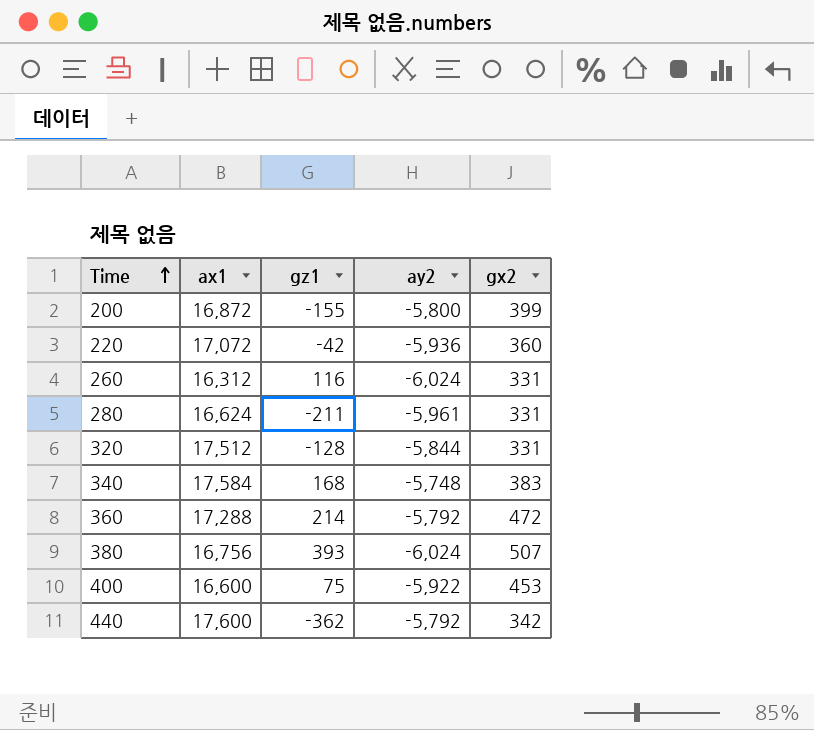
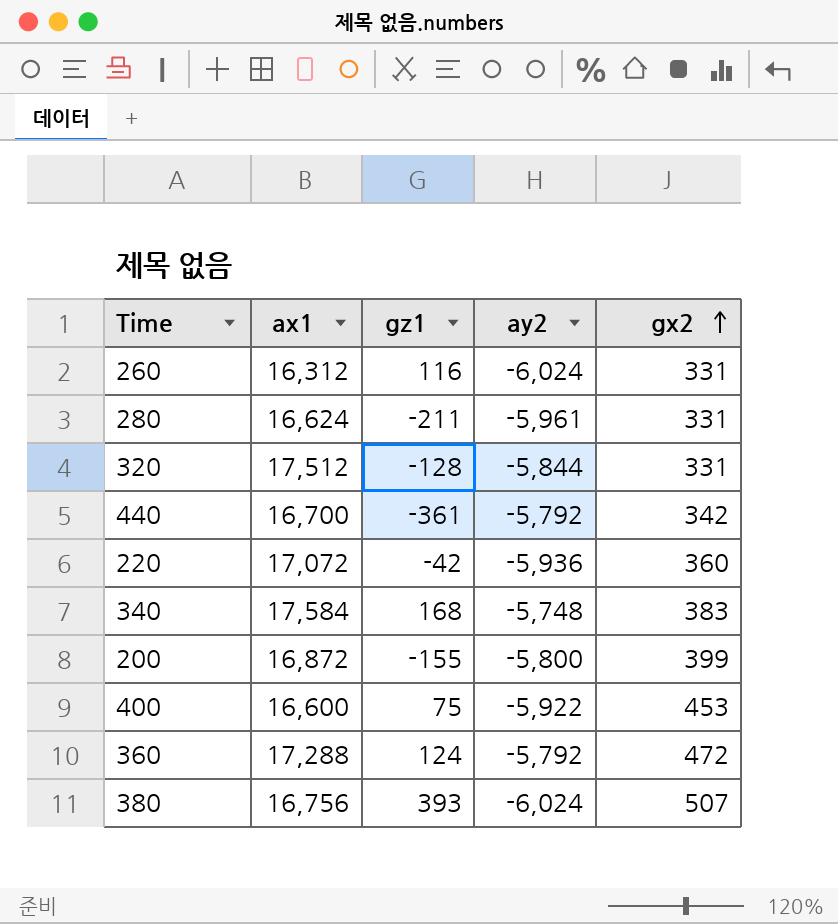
row order: Time ascending -> gx2 ascending
440 | ax1: 17,600 -> 16,700
440 | gz1: -362 -> -361
360 | gz1: 214 -> 124

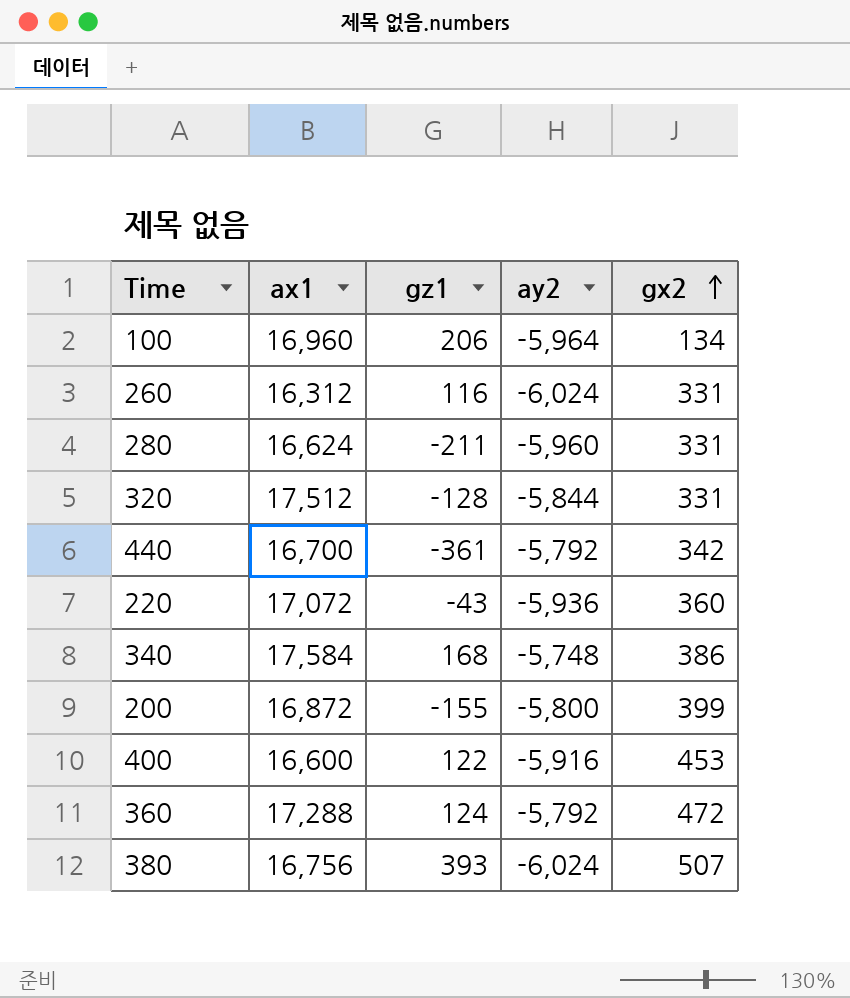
row 100: none -> 16,960 | 206 | -5,964 | 134
280 | ay2: -5,961 -> -5,960
220 | gz1: -42 -> -43
340 | gx2: 383 -> 386
400 | gz1: 75 -> 122
400 | ay2: -5,922 -> -5,916

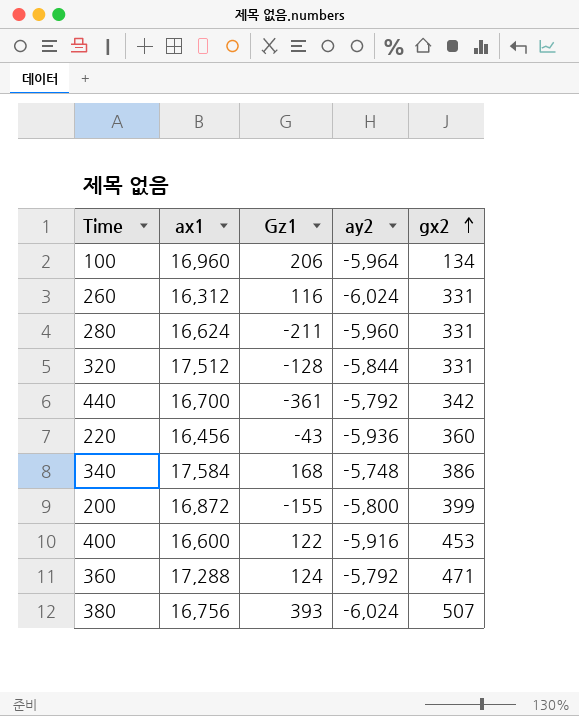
column name: gz1 -> Gz1
220 | ax1: 17,072 -> 16,456
360 | gx2: 472 -> 471

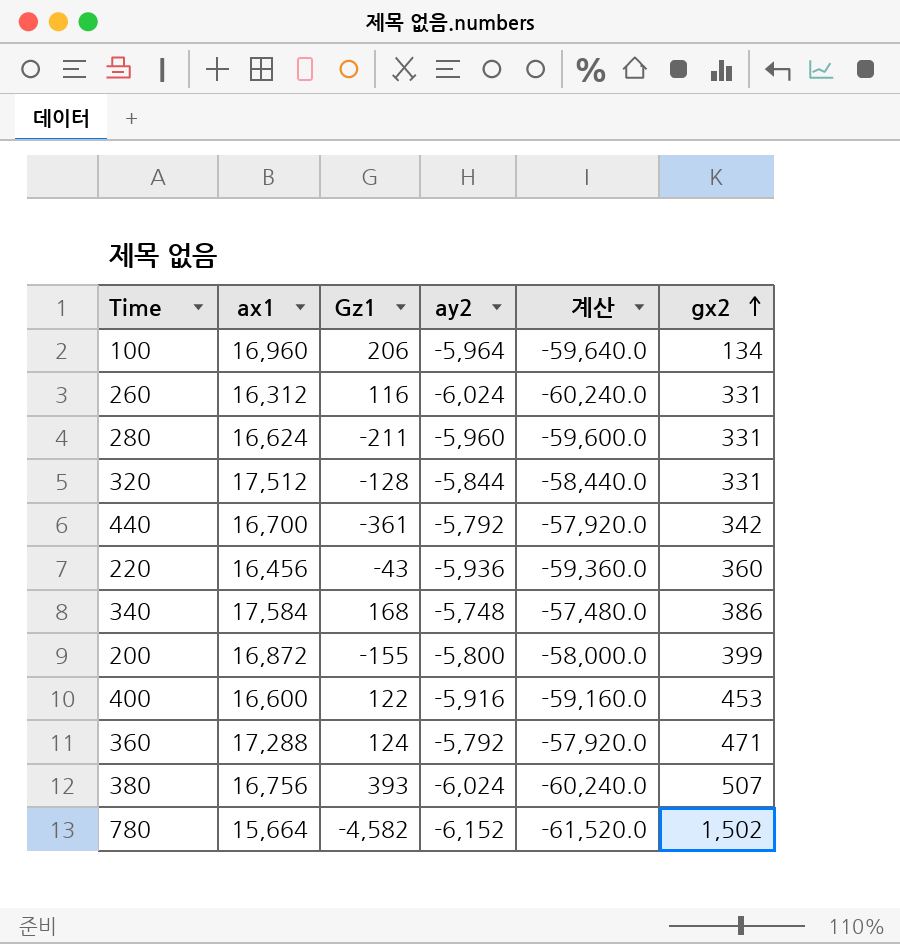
column 계산 | formula: none -> [ay2] * 10
row 780: none -> 15,664 | -4,582 | -6,152 | -61,520.0 | 1,502

